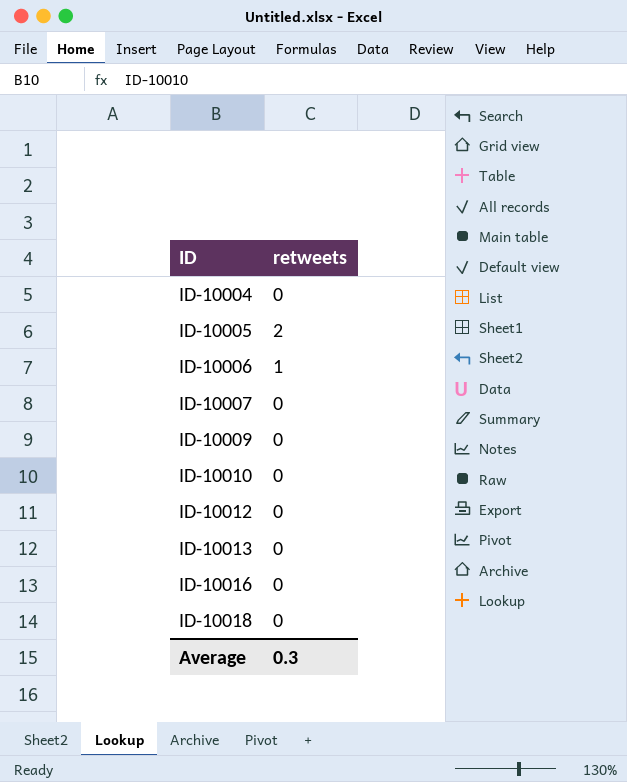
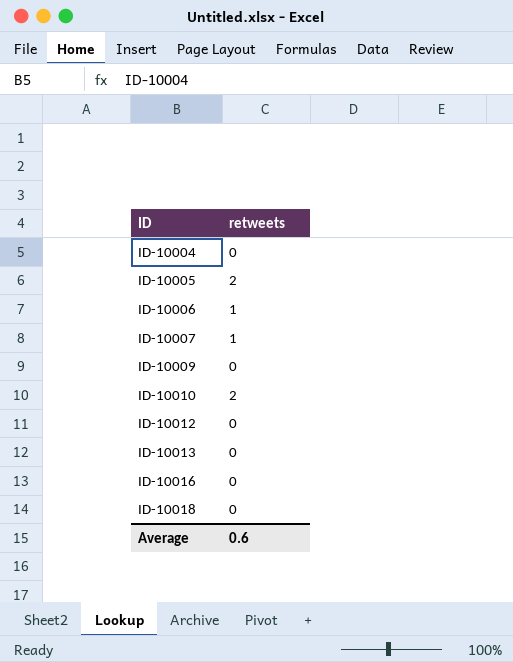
ID-10007 | retweets: 0 -> 1
ID-10010 | retweets: 0 -> 2
Average | retweets: 0.3 -> 0.6

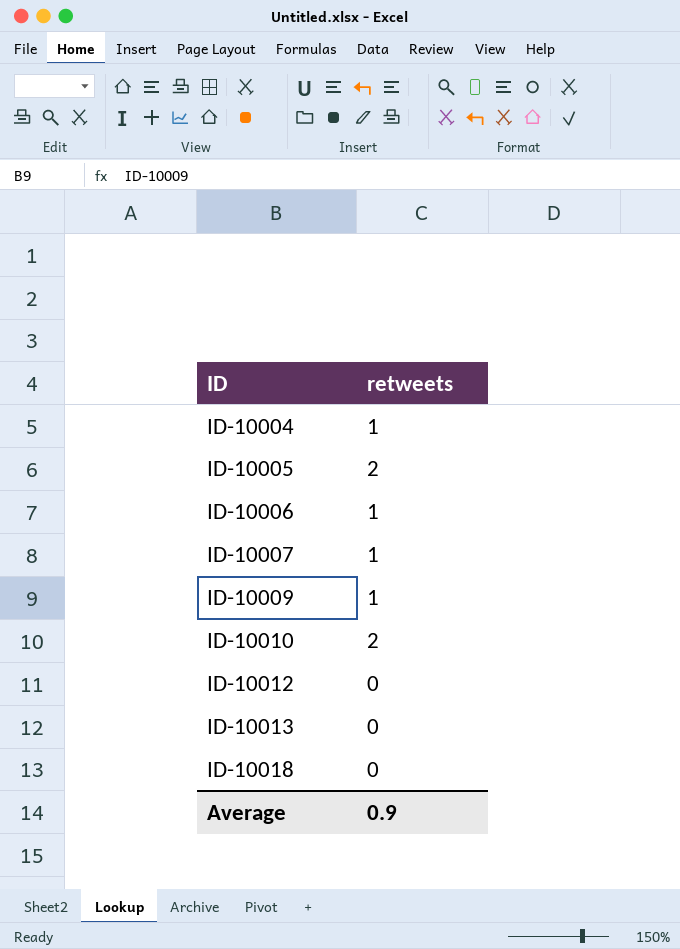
row ID-10016: 0 -> none
ID-10004 | retweets: 0 -> 1
ID-10009 | retweets: 0 -> 1
Average | retweets: 0.6 -> 0.9

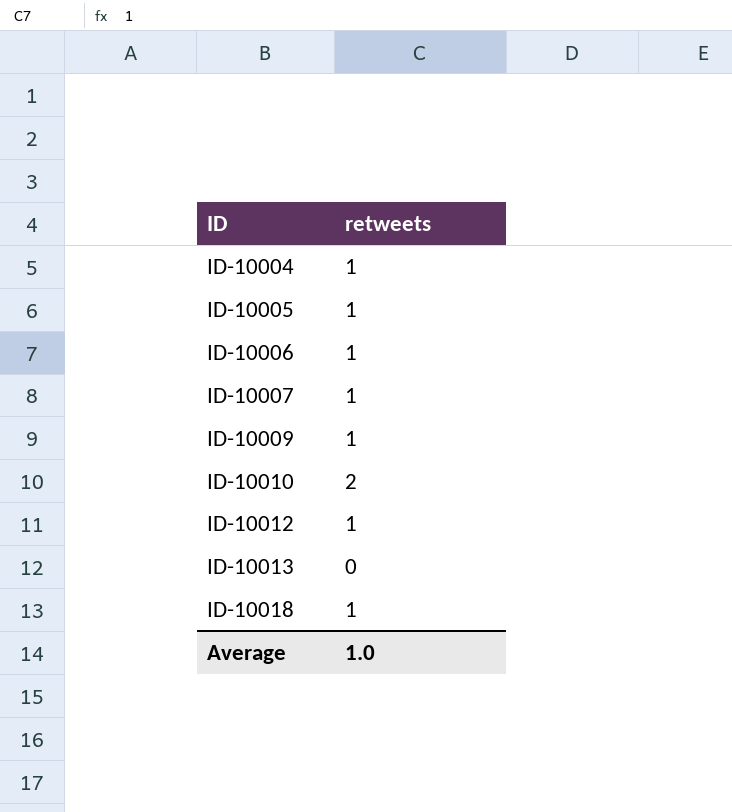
ID-10005 | retweets: 2 -> 1
ID-10012 | retweets: 0 -> 1
ID-10018 | retweets: 0 -> 1
Average | retweets: 0.9 -> 1.0

